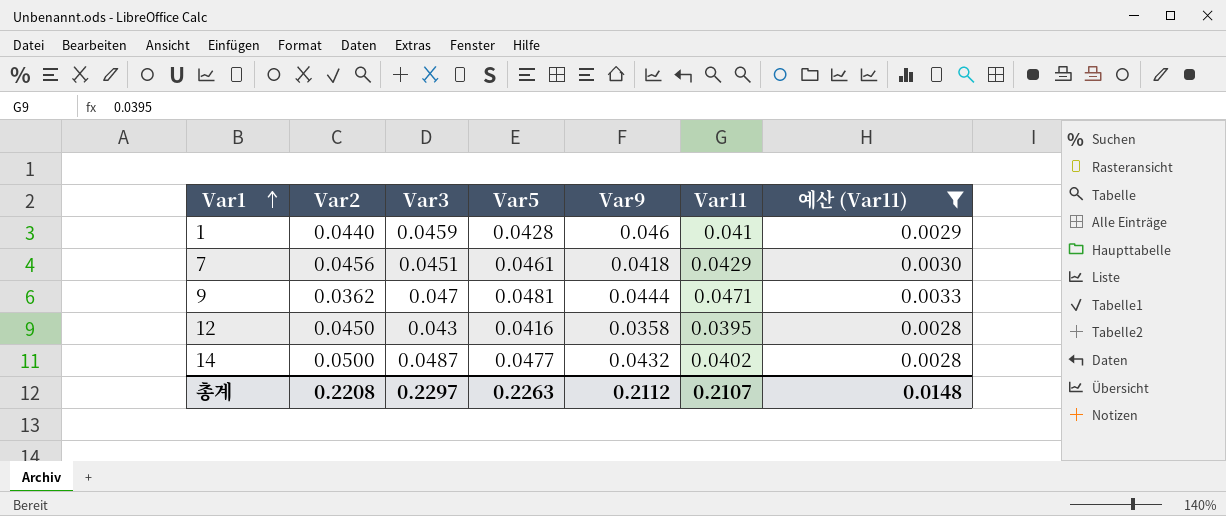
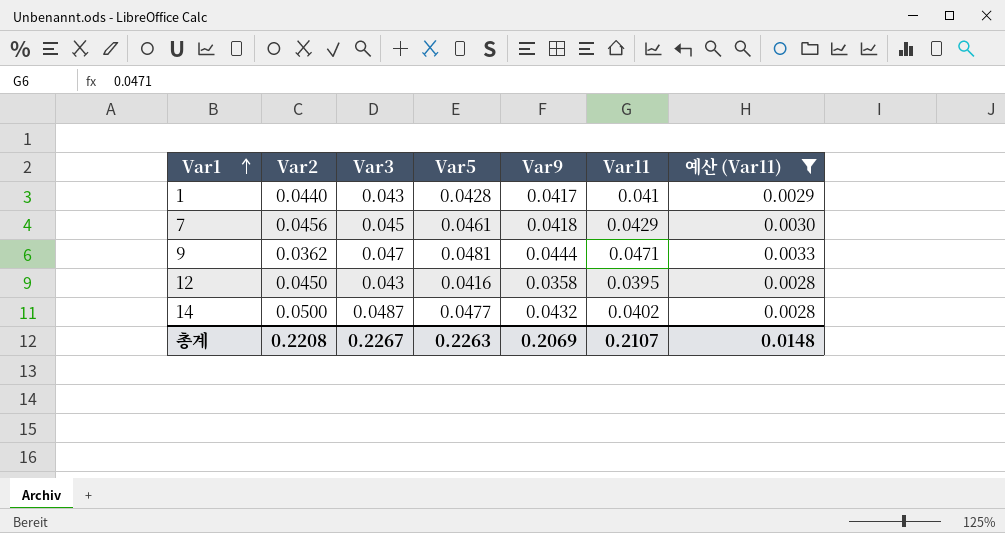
1 | Var3: 0.0459 -> 0.043
1 | Var9: 0.046 -> 0.0417
7 | Var3: 0.0451 -> 0.045
총계 | Var3: 0.2297 -> 0.2267
총계 | Var9: 0.2112 -> 0.2069

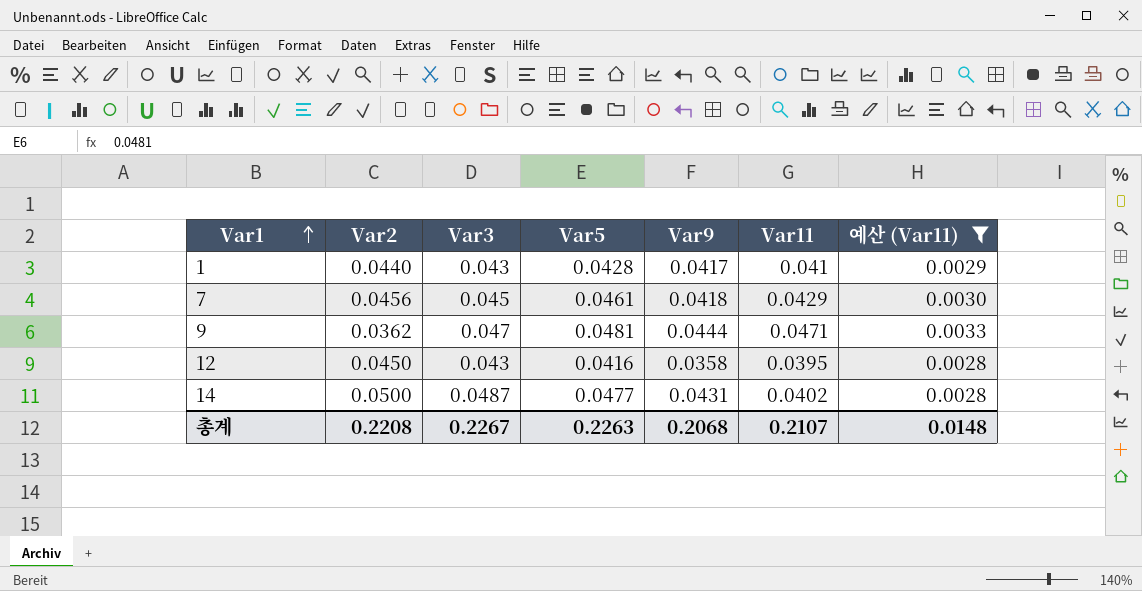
14 | Var9: 0.0432 -> 0.0431
총계 | Var9: 0.2069 -> 0.2068

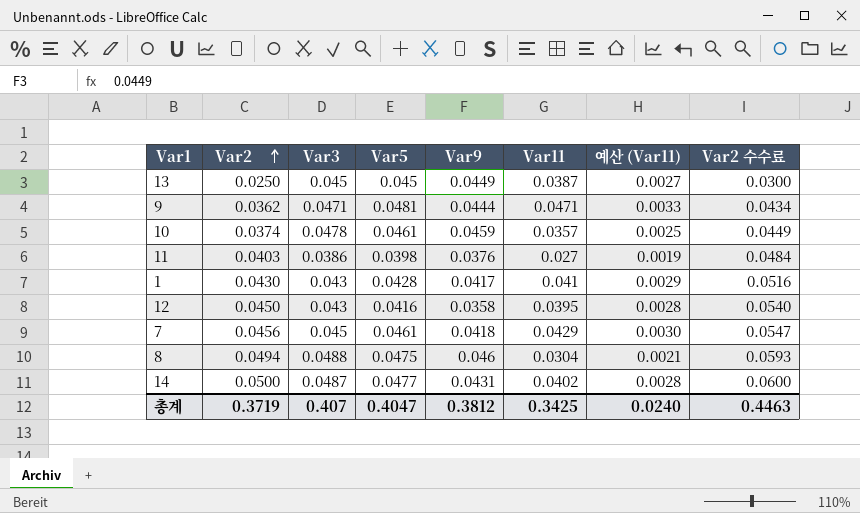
filter: 예산 (Var11) >= 0.0028 -> none
row order: Var1 ascending -> Var2 ascending
column Var2 수수료 | formula: none -> [Var2] * 1.2
9 | Var3: 0.047 -> 0.0471
1 | Var2: 0.0440 -> 0.0430
총계 | Var2: 0.2208 -> 0.3719
총계 | Var3: 0.2267 -> 0.407
총계 | Var5: 0.2263 -> 0.4047
총계 | Var9: 0.2068 -> 0.3812
총계 | Var11: 0.2107 -> 0.3425
총계 | 예산 (Var11): 0.0148 -> 0.0240

